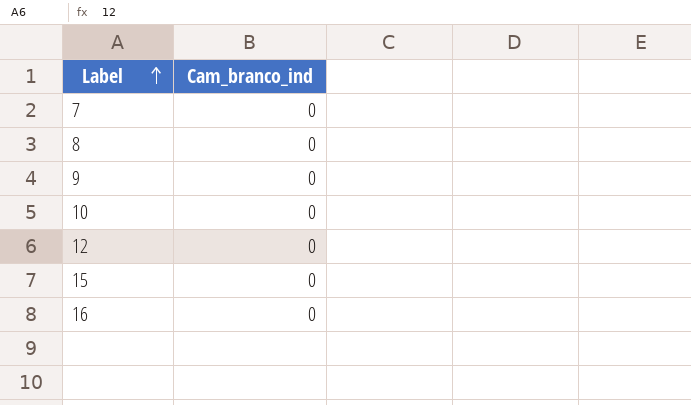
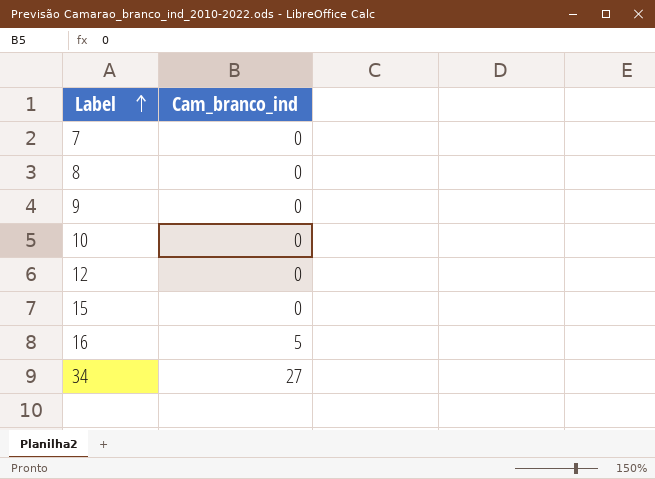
16 | Cam_branco_ind: 0 -> 5
row 34: none -> 27

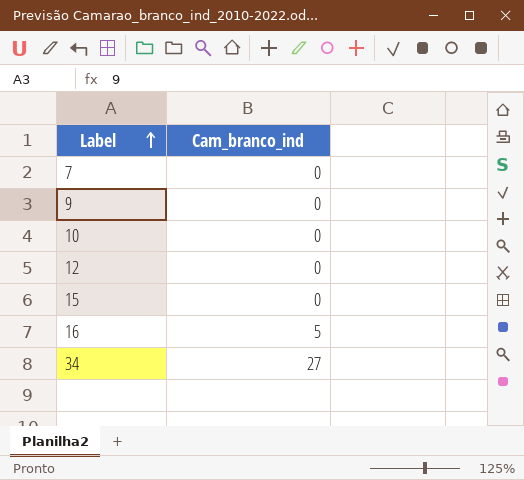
row 8: 0 -> none

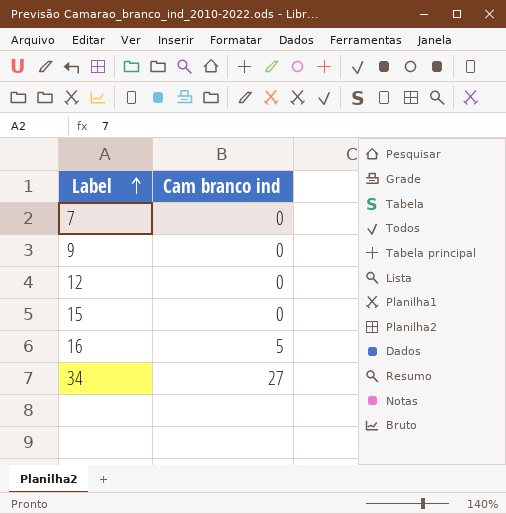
column name: Cam_branco_ind -> Cam branco ind
row 10: 0 -> none

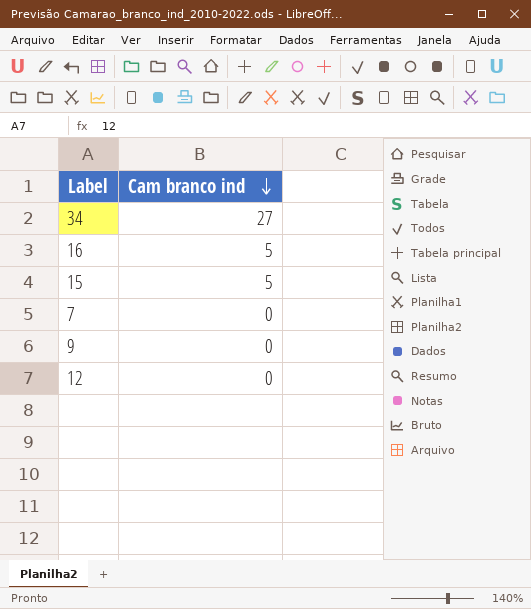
row order: Label ascending -> Cam branco ind descending
15 | Cam branco ind: 0 -> 5

